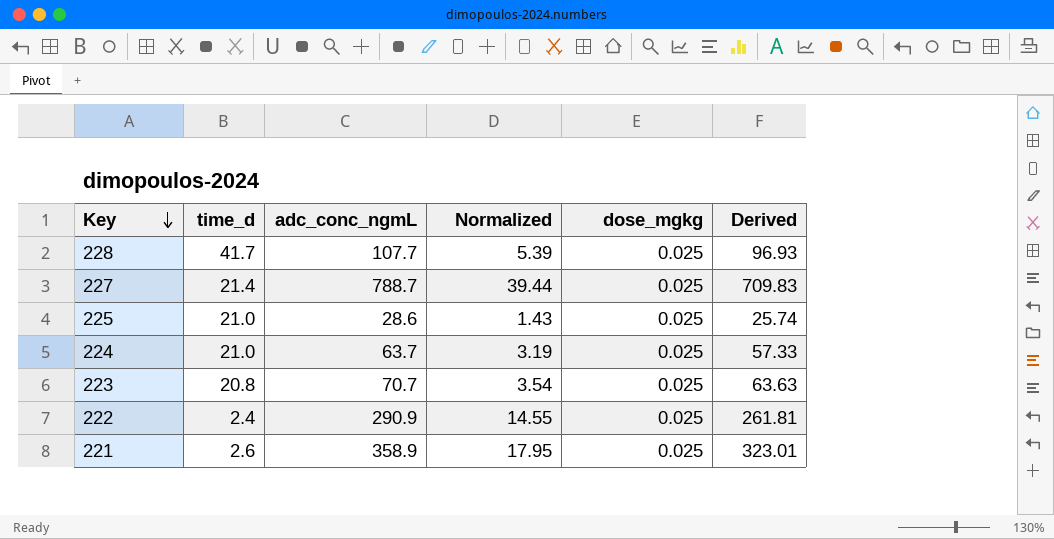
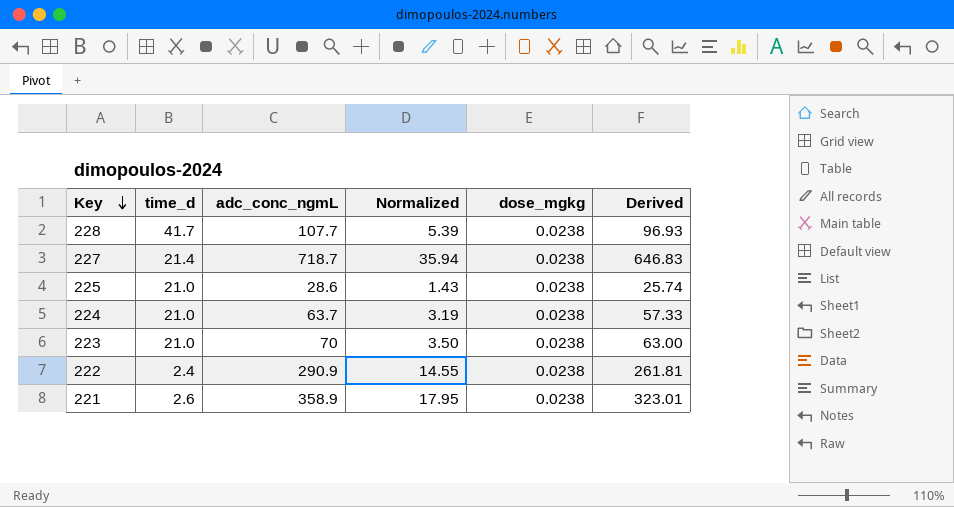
228 | dose_mgkg: 0.025 -> 0.0238
227 | adc_conc_ngmL: 788.7 -> 718.7
227 | Normalized: 39.44 -> 35.94
227 | dose_mgkg: 0.025 -> 0.0238
227 | Derived: 709.83 -> 646.83
225 | dose_mgkg: 0.025 -> 0.0238
224 | dose_mgkg: 0.025 -> 0.0238
223 | time_d: 20.8 -> 21.0
223 | adc_conc_ngmL: 70.7 -> 70
223 | Normalized: 3.54 -> 3.50
223 | dose_mgkg: 0.025 -> 0.0238
223 | Derived: 63.63 -> 63.00
222 | dose_mgkg: 0.025 -> 0.0238
221 | dose_mgkg: 0.025 -> 0.0238

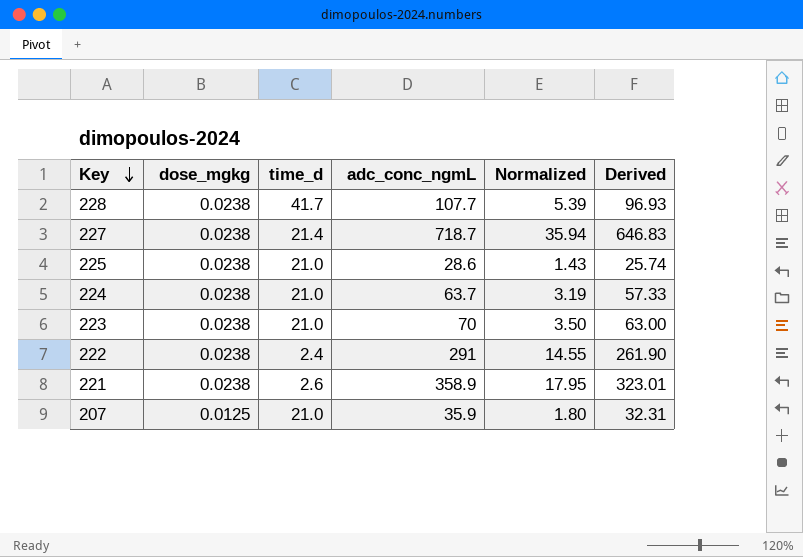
column dose_mgkg | position: 5 -> 2
222 | adc_conc_ngmL: 290.9 -> 291
222 | Derived: 261.81 -> 261.90
row 207: none -> 0.0125 | 21.0 | 35.9 | 1.80 | 32.31

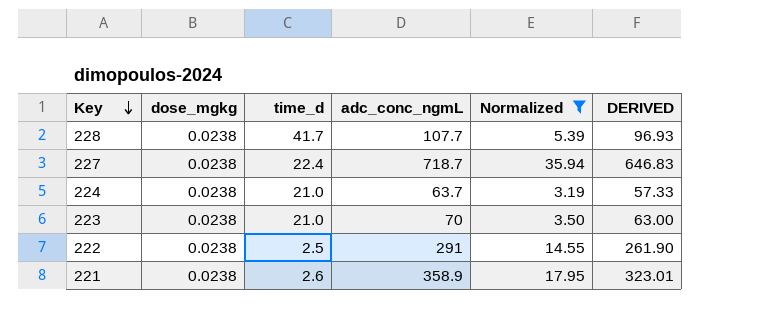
filter: none -> Normalized >= 3.19
column name: Derived -> DERIVED
227 | time_d: 21.4 -> 22.4
222 | time_d: 2.4 -> 2.5

